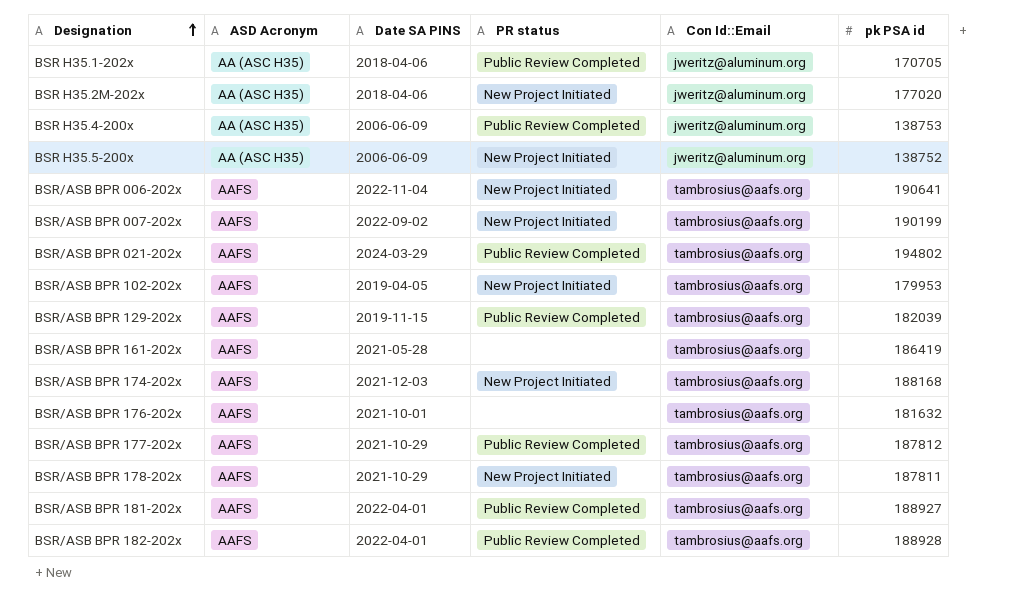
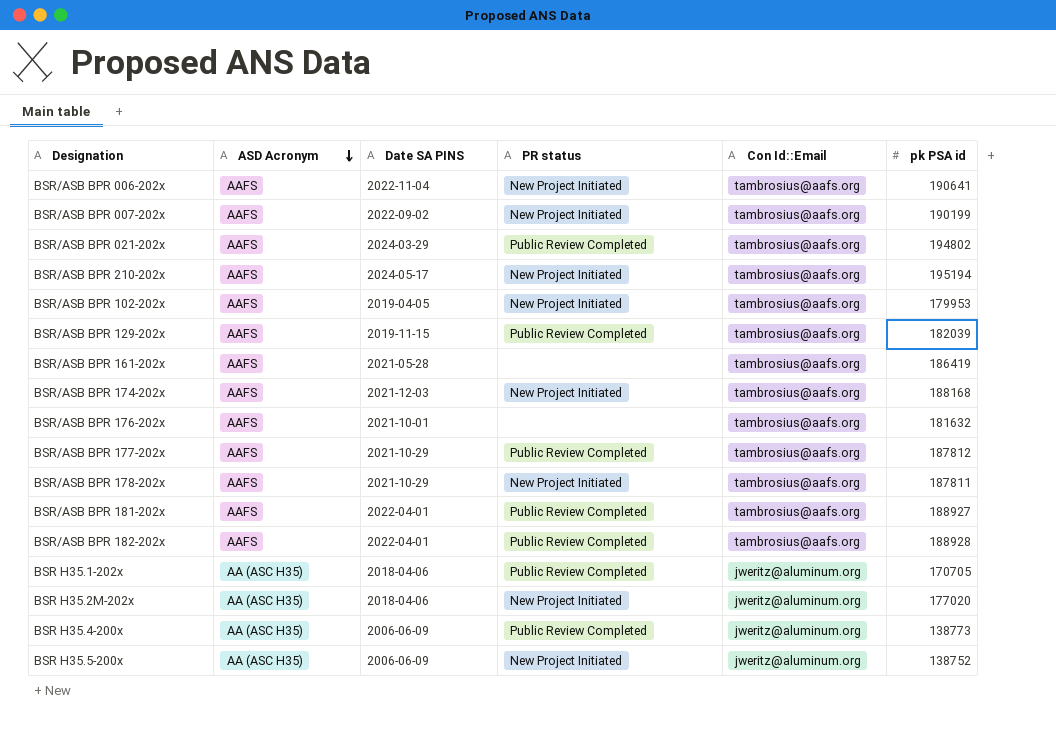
row order: Designation ascending -> ASD Acronym descending
row BSR/ASB BPR 210-202x: none -> AAFS | 2024-05-17 | New Project Initiated | tambrosius@aafs.org | 195194
BSR H35.4-200x | pk PSA id: 138753 -> 138773

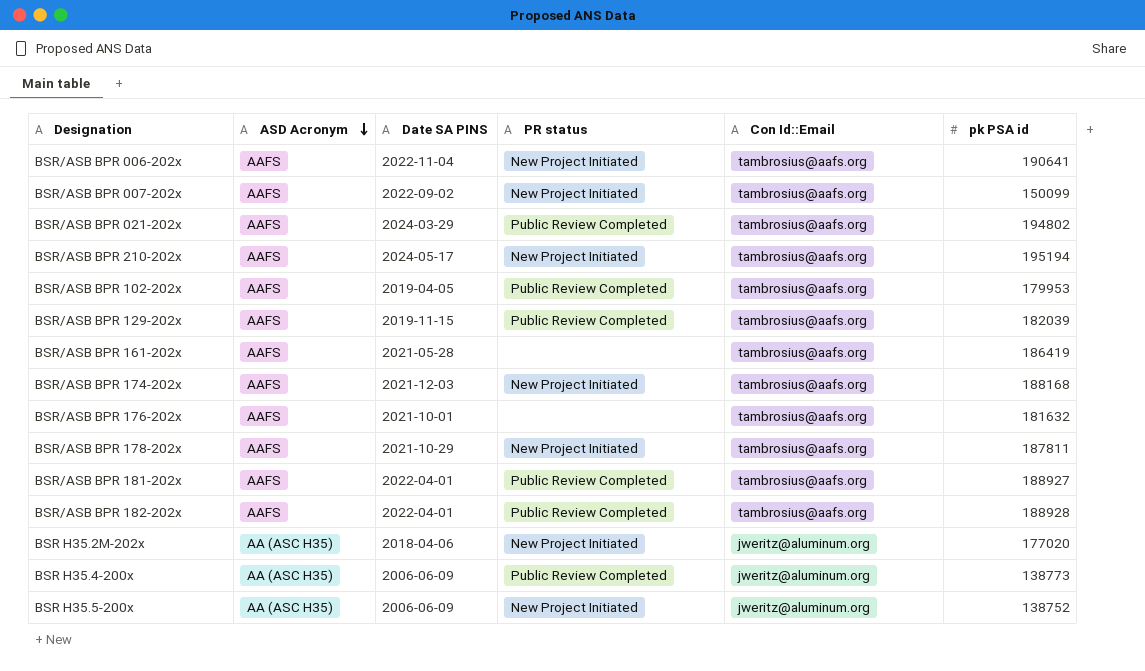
row BSR/ASB BPR 177-202x: AAFS | 2021-10-29 | Public Review Completed | tambrosius@aafs.org | 187812 -> none
row BSR H35.1-202x: AA (ASC H35) | 2018-04-06 | Public Review Completed | jweritz@aluminum.org | 170705 -> none
BSR/ASB BPR 007-202x | pk PSA id: 190199 -> 150099
BSR/ASB BPR 102-202x | PR status: New Project Initiated -> Public Review Completed

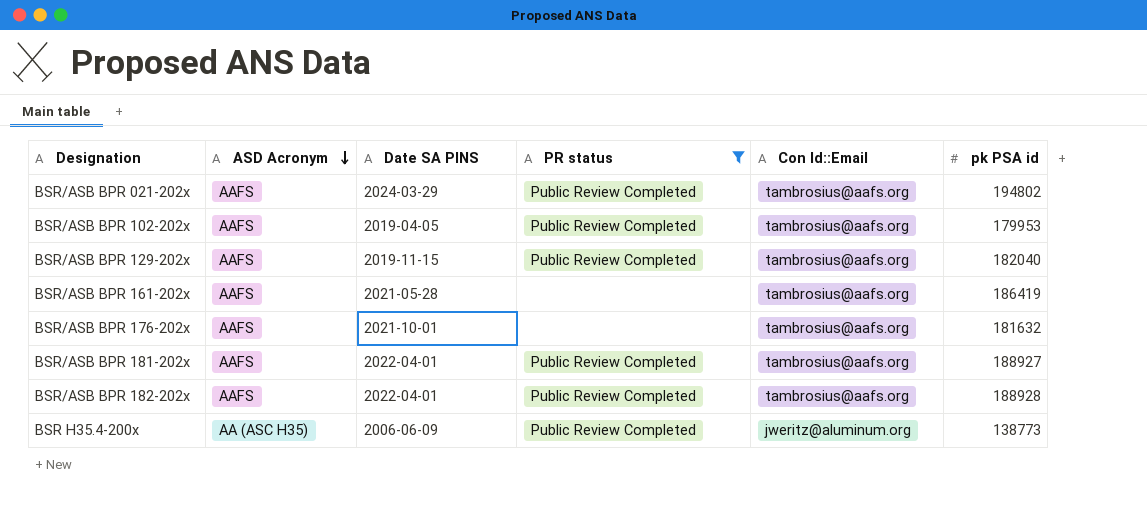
filter: none -> PR status != New Project Initiated
BSR/ASB BPR 129-202x | pk PSA id: 182039 -> 182040

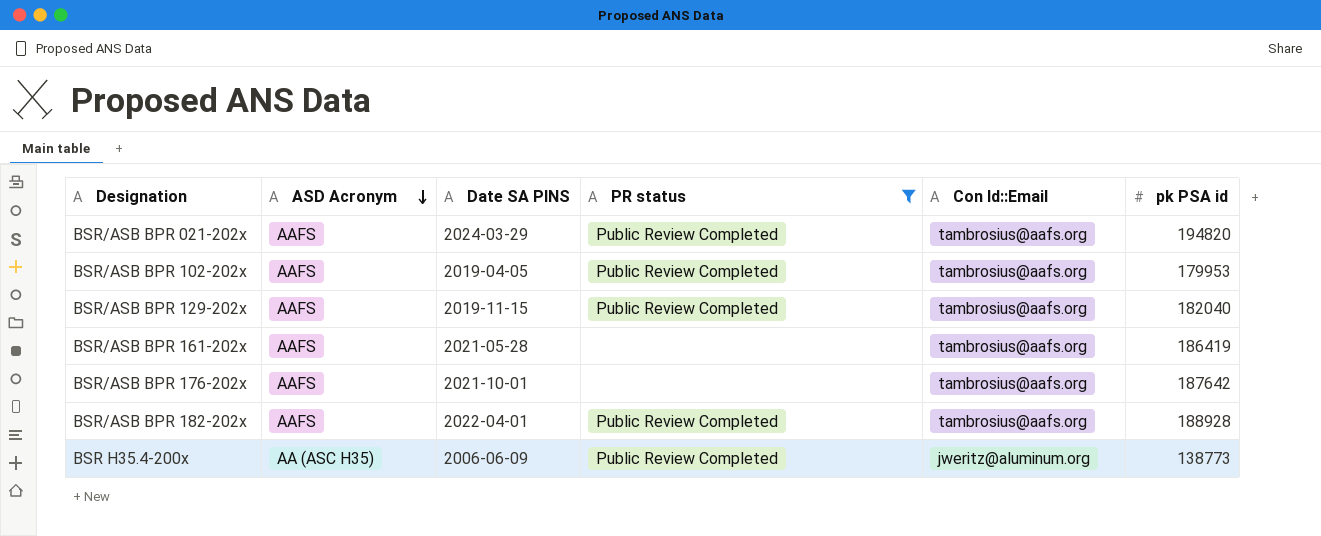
row BSR/ASB BPR 181-202x: AAFS | 2022-04-01 | Public Review Completed | tambrosius@aafs.org | 188927 -> none
BSR/ASB BPR 021-202x | pk PSA id: 194802 -> 194820
BSR/ASB BPR 176-202x | pk PSA id: 181632 -> 187642

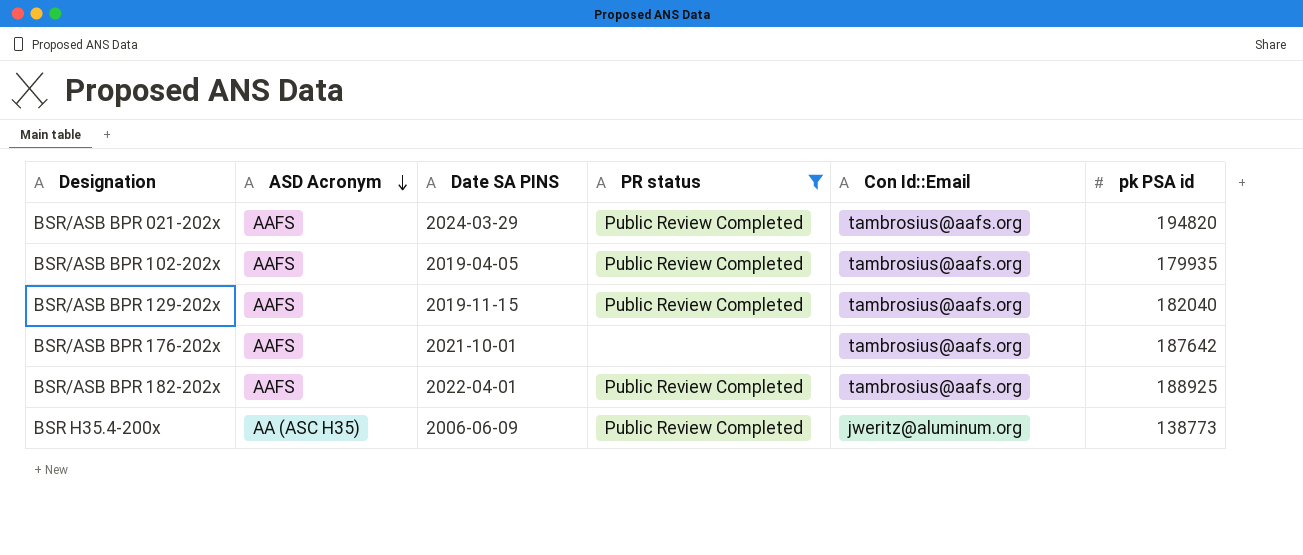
row BSR/ASB BPR 161-202x: AAFS | 2021-05-28 | none | tambrosius@aafs.org | 186419 -> none
BSR/ASB BPR 102-202x | pk PSA id: 179953 -> 179935
BSR/ASB BPR 182-202x | pk PSA id: 188928 -> 188925

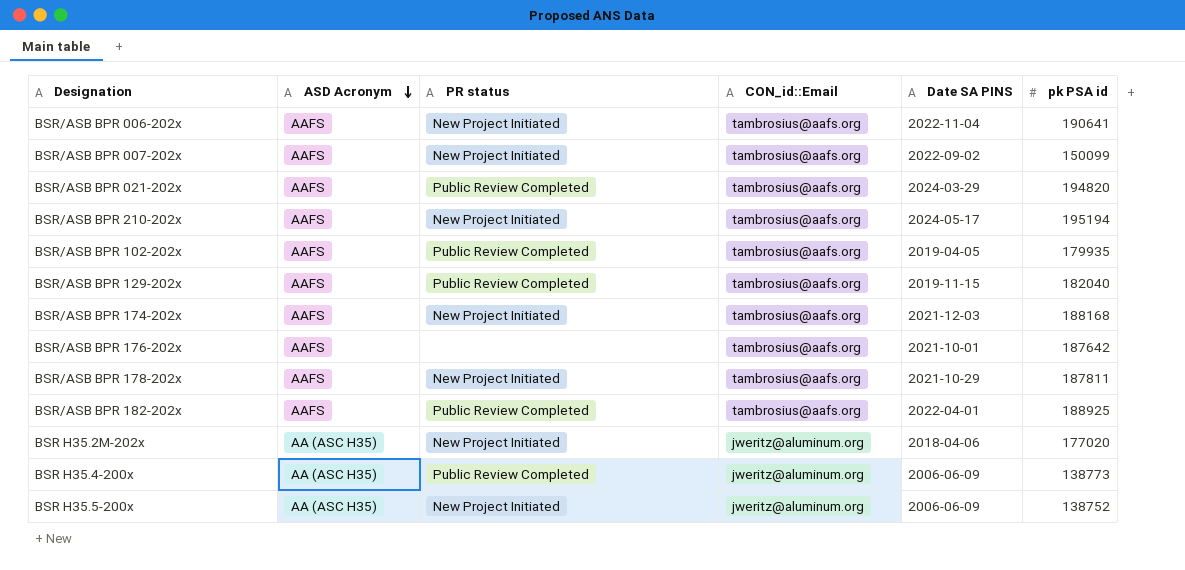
filter: PR status != New Project Initiated -> none
column name: Con Id::Email -> CON_id::Email
column Date SA PINS | position: 3 -> 5

